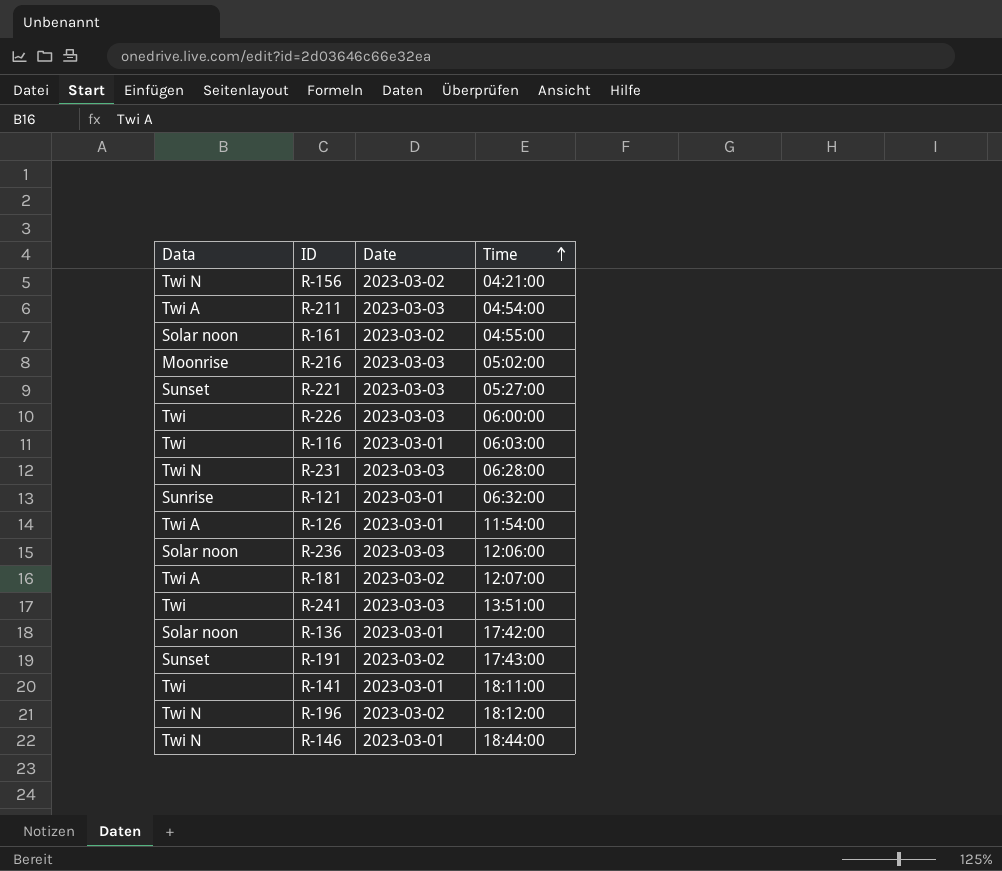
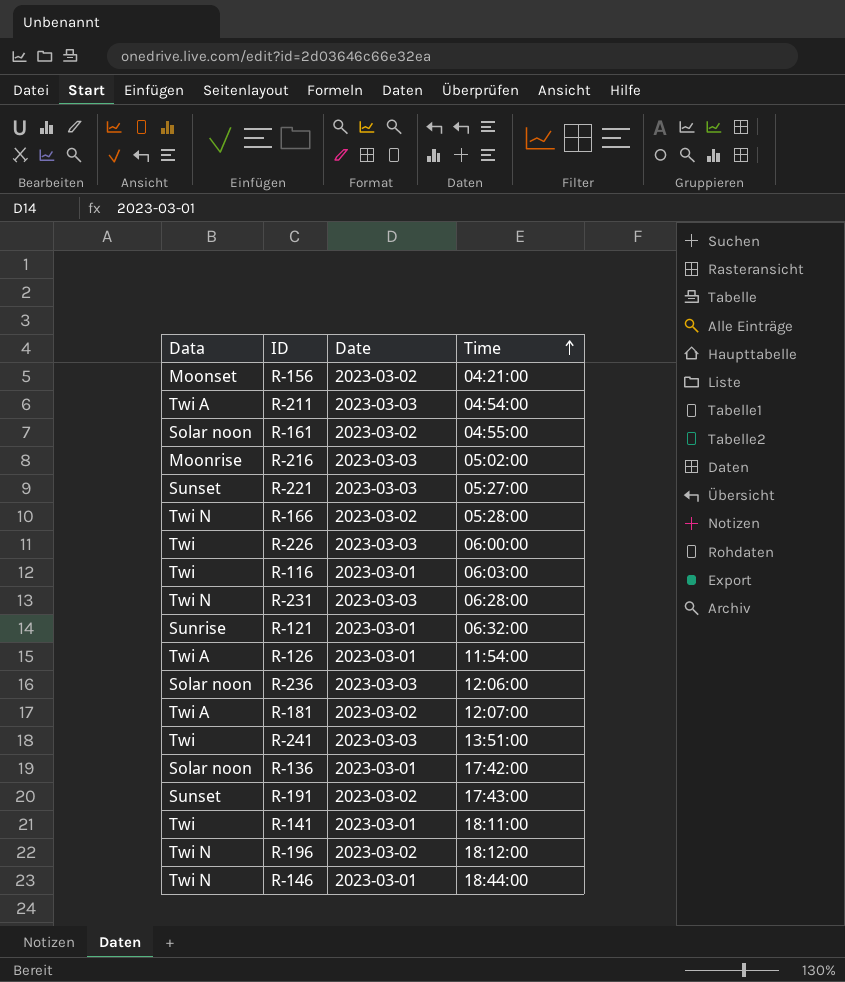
R-156 | Data: Twi N -> Moonset
row R-166: none -> Twi N | 2023-03-02 | 05:28:00

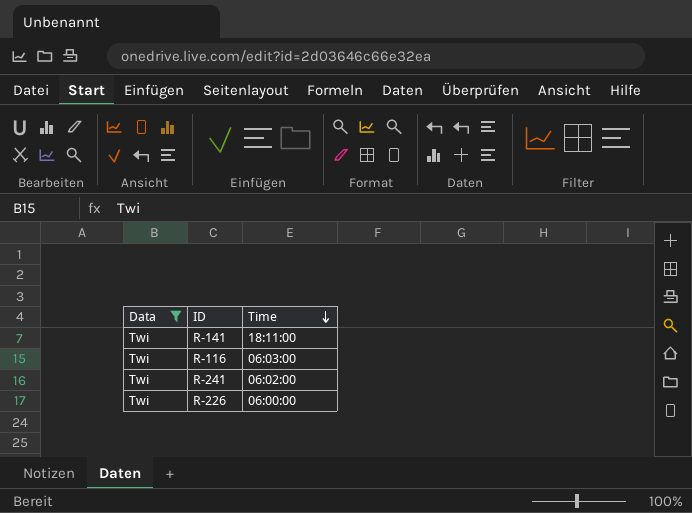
filter: none -> Data = Twi
row order: Time ascending -> Time descending
column Date | position: 3 -> none
R-241 | Time: 13:51:00 -> 06:02:00

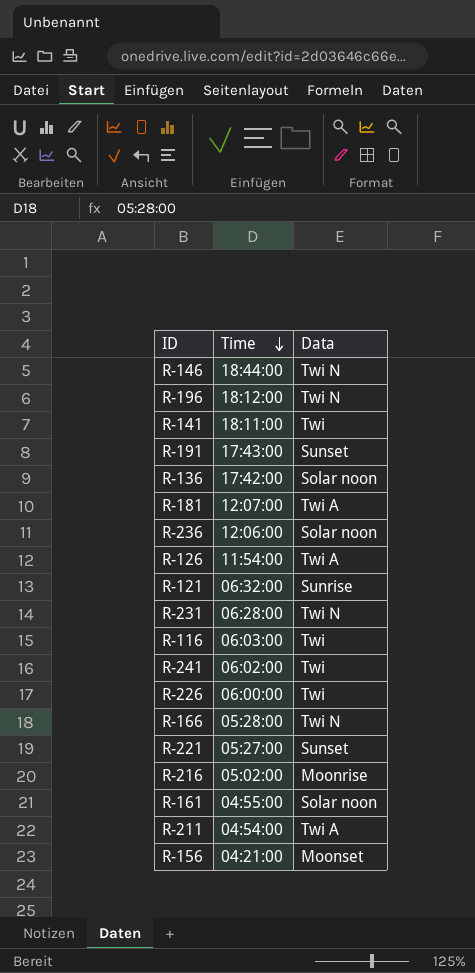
filter: Data = Twi -> none
column Data | position: 1 -> 3

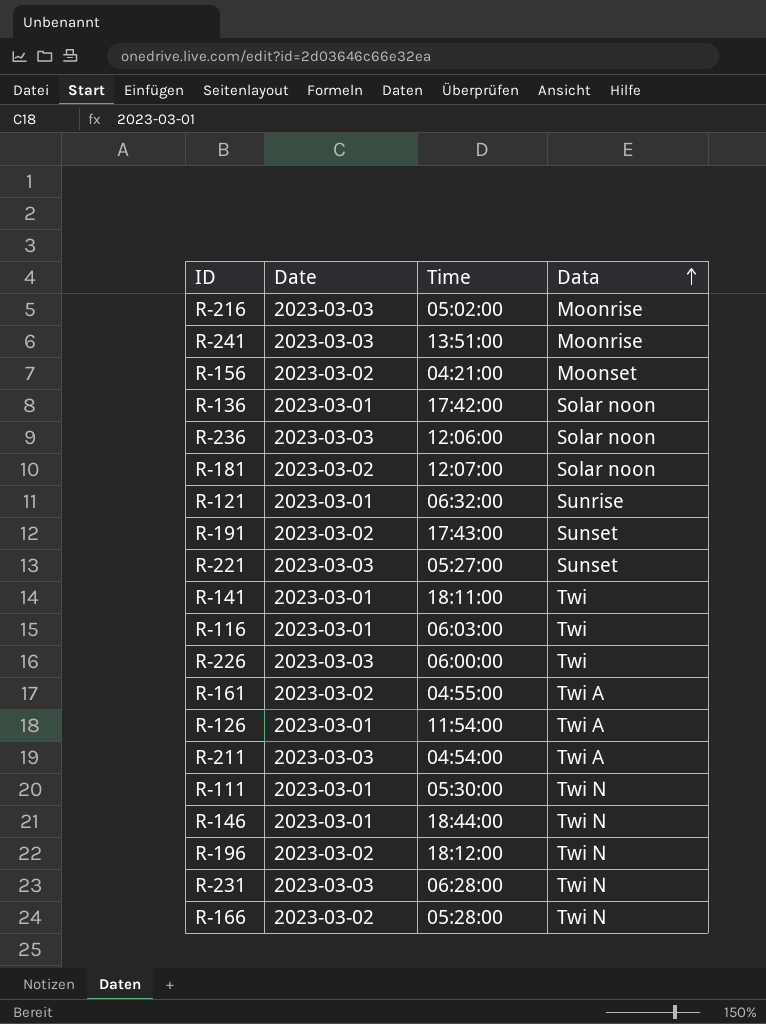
row order: Time descending -> Data ascending
column Date | position: none -> 2
R-241 | Time: 06:02:00 -> 13:51:00
R-241 | Data: Twi -> Moonrise
R-181 | Data: Twi A -> Solar noon
R-161 | Data: Solar noon -> Twi A
row R-111: none -> 2023-03-01 | 05:30:00 | Twi N

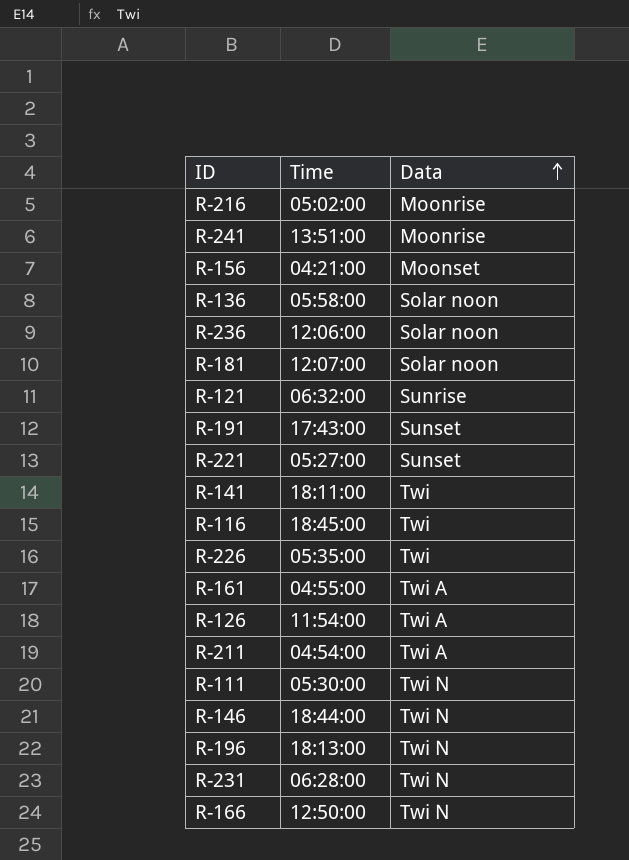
column Date | position: 2 -> none
R-136 | Time: 17:42:00 -> 05:58:00
R-116 | Time: 06:03:00 -> 18:45:00
R-226 | Time: 06:00:00 -> 05:35:00
R-196 | Time: 18:12:00 -> 18:13:00
R-166 | Time: 05:28:00 -> 12:50:00

